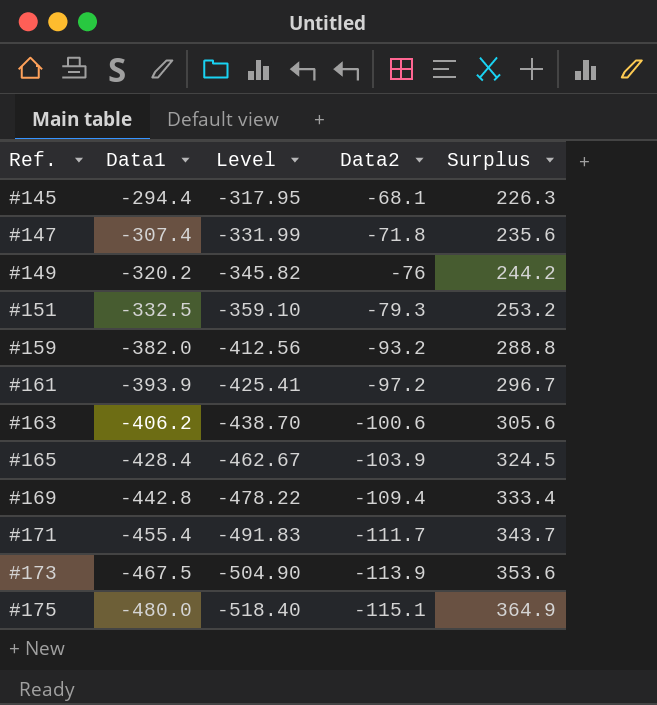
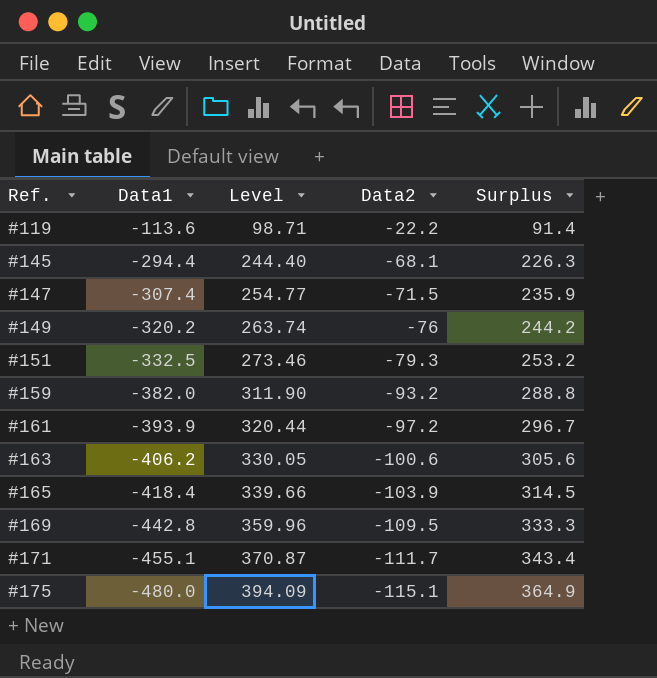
column Level | formula: [Data1] * 1.08 -> [Surplus] * 1.08
row #173: -467.5 | -504.90 | -113.9 | 353.6 -> none
row #119: none -> -113.6 | 98.71 | -22.2 | 91.4
#147 | Data2: -71.8 -> -71.5
#147 | Surplus: 235.6 -> 235.9
#165 | Data1: -428.4 -> -418.4
#165 | Surplus: 324.5 -> 314.5
#169 | Data2: -109.4 -> -109.5
#169 | Surplus: 333.4 -> 333.3
#171 | Data1: -455.4 -> -455.1
#171 | Surplus: 343.7 -> 343.4

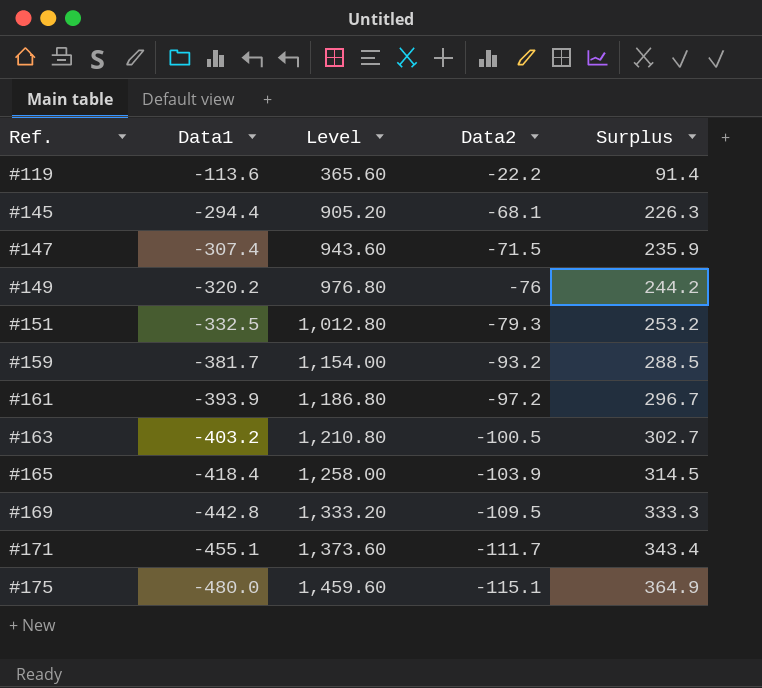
column Level | formula: [Surplus] * 1.08 -> [Surplus] * 4
#159 | Data1: -382.0 -> -381.7
#159 | Surplus: 288.8 -> 288.5
#163 | Data1: -406.2 -> -403.2
#163 | Data2: -100.6 -> -100.5
#163 | Surplus: 305.6 -> 302.7

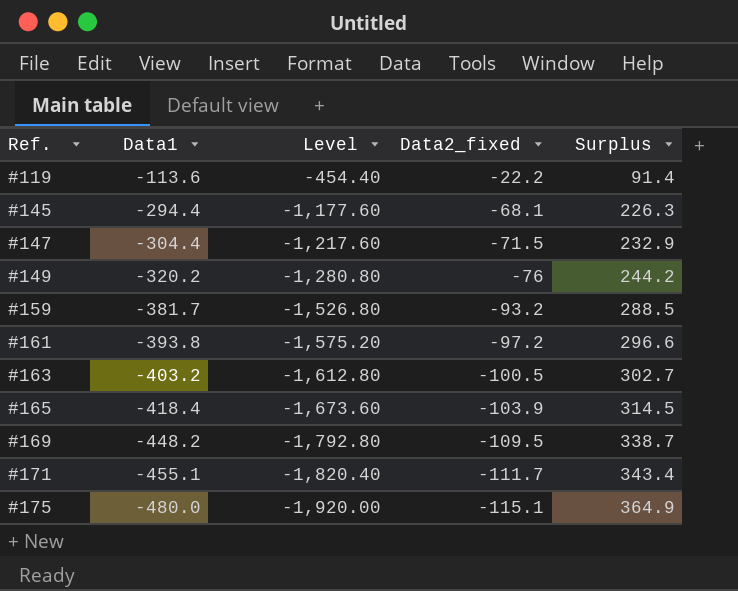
column Level | formula: [Surplus] * 4 -> [Data1] * 4
column name: Data2 -> Data2_fixed
row #151: -332.5 | 1,012.80 | -79.3 | 253.2 -> none
#147 | Data1: -307.4 -> -304.4
#147 | Surplus: 235.9 -> 232.9
#161 | Data1: -393.9 -> -393.8
#161 | Surplus: 296.7 -> 296.6
#169 | Data1: -442.8 -> -448.2
#169 | Surplus: 333.3 -> 338.7

